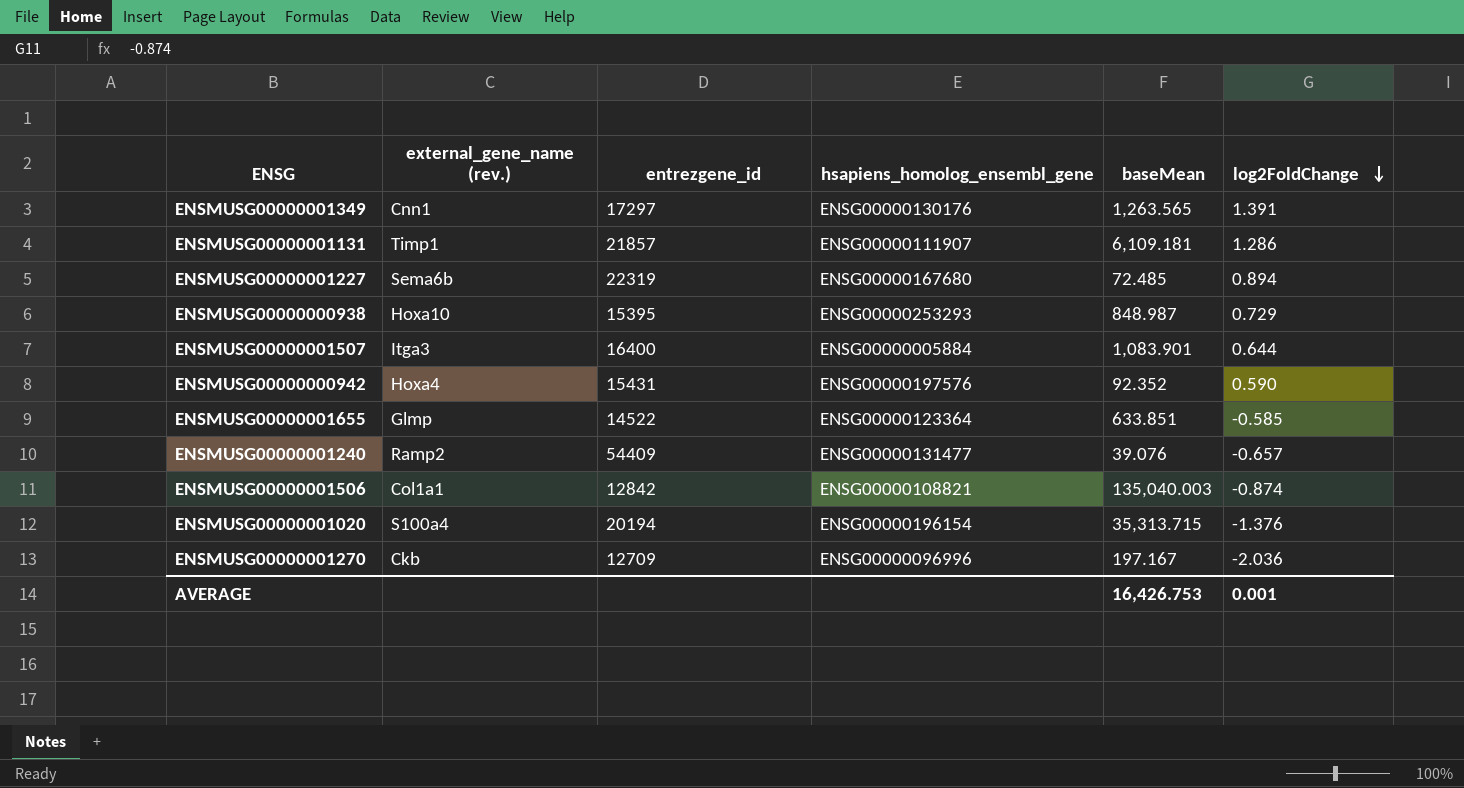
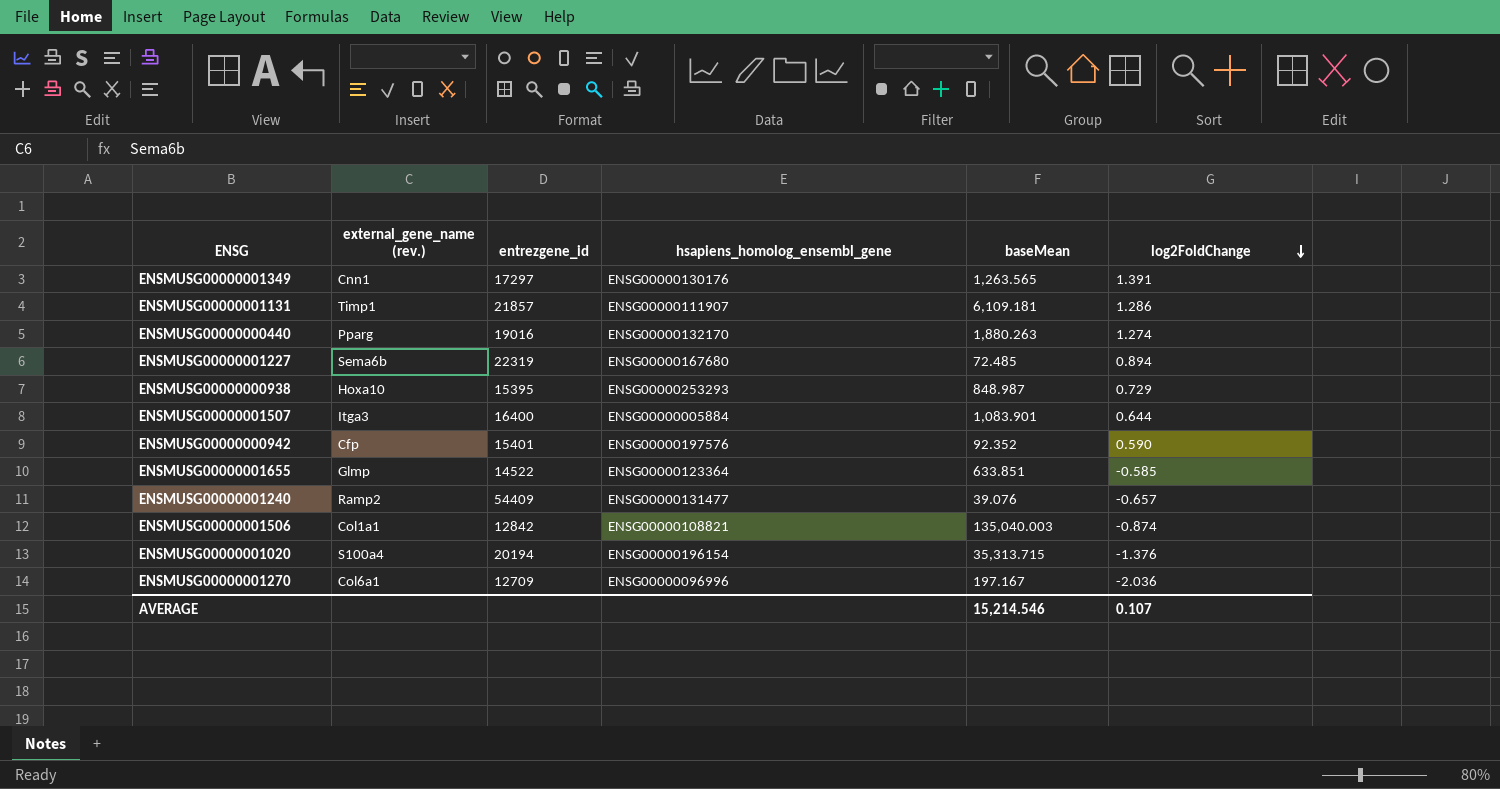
row ENSMUSG00000000440: none -> Pparg | 19016 | ENSG00000132170 | 1,880.263 | 1.274
ENSMUSG00000000942 | external_gene_name (rev.): Hoxa4 -> Cfp
ENSMUSG00000000942 | entrezgene_id: 15431 -> 15401
ENSMUSG00000001270 | external_gene_name (rev.): Ckb -> Col6a1
AVERAGE | baseMean: 16,426.753 -> 15,214.546
AVERAGE | log2FoldChange: 0.001 -> 0.107

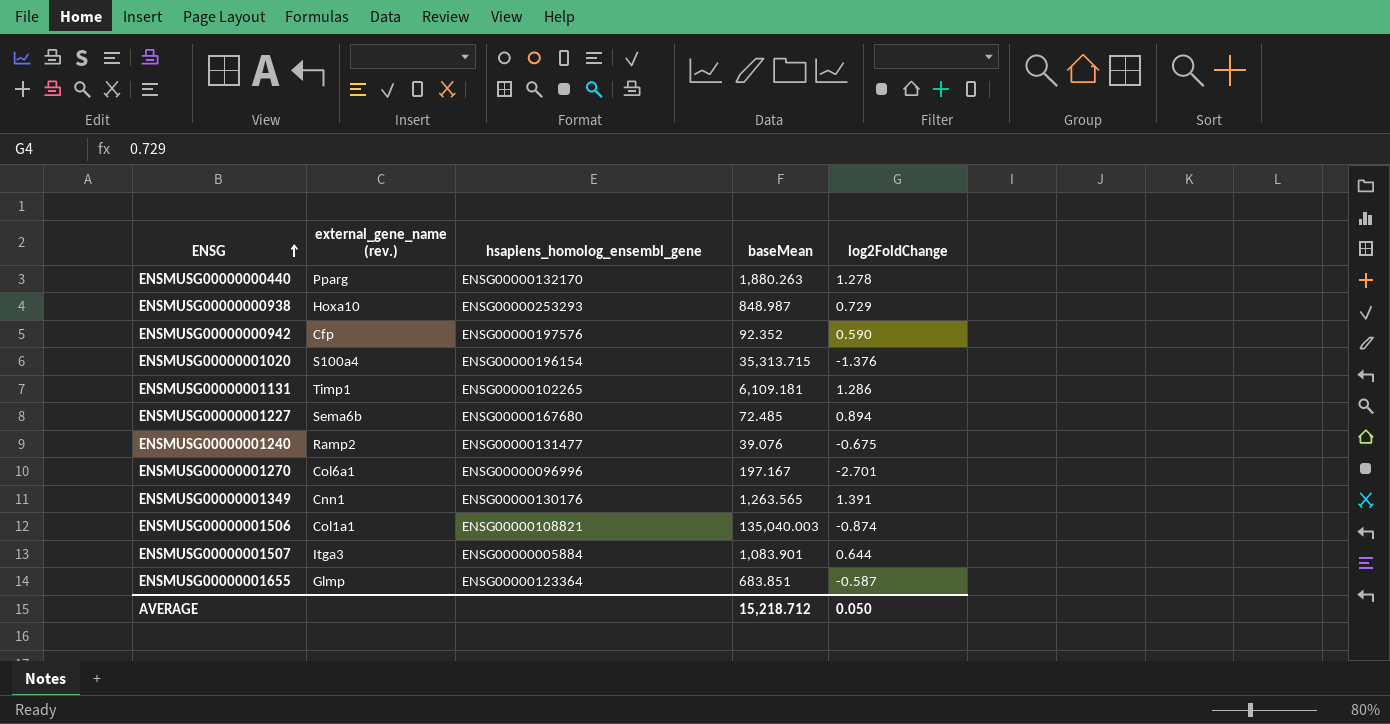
row order: log2FoldChange descending -> ENSG ascending
column entrezgene_id | position: 3 -> none
ENSMUSG00000000440 | log2FoldChange: 1.274 -> 1.278
ENSMUSG00000001131 | hsapiens_homolog_ensembl_gene: ENSG00000111907 -> ENSG00000102265
ENSMUSG00000001240 | log2FoldChange: -0.657 -> -0.675
ENSMUSG00000001270 | log2FoldChange: -2.036 -> -2.701
ENSMUSG00000001655 | baseMean: 633.851 -> 683.851
ENSMUSG00000001655 | log2FoldChange: -0.585 -> -0.587
AVERAGE | baseMean: 15,214.546 -> 15,218.712
AVERAGE | log2FoldChange: 0.107 -> 0.050

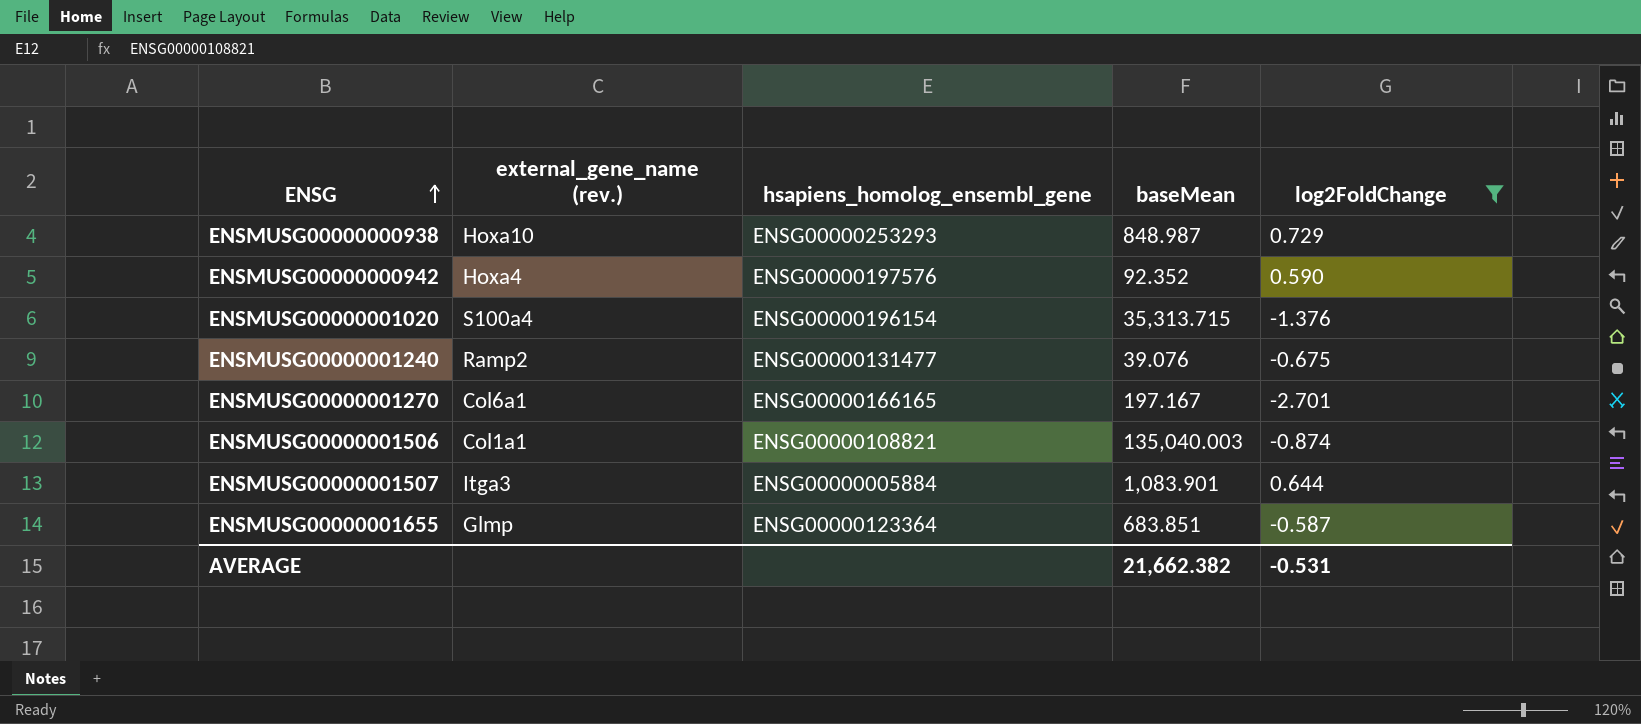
filter: none -> log2FoldChange <= 0.729
ENSMUSG00000000942 | external_gene_name (rev.): Cfp -> Hoxa4
ENSMUSG00000001270 | hsapiens_homolog_ensembl_gene: ENSG00000096996 -> ENSG00000166165
AVERAGE | baseMean: 15,218.712 -> 21,662.382
AVERAGE | log2FoldChange: 0.050 -> -0.531

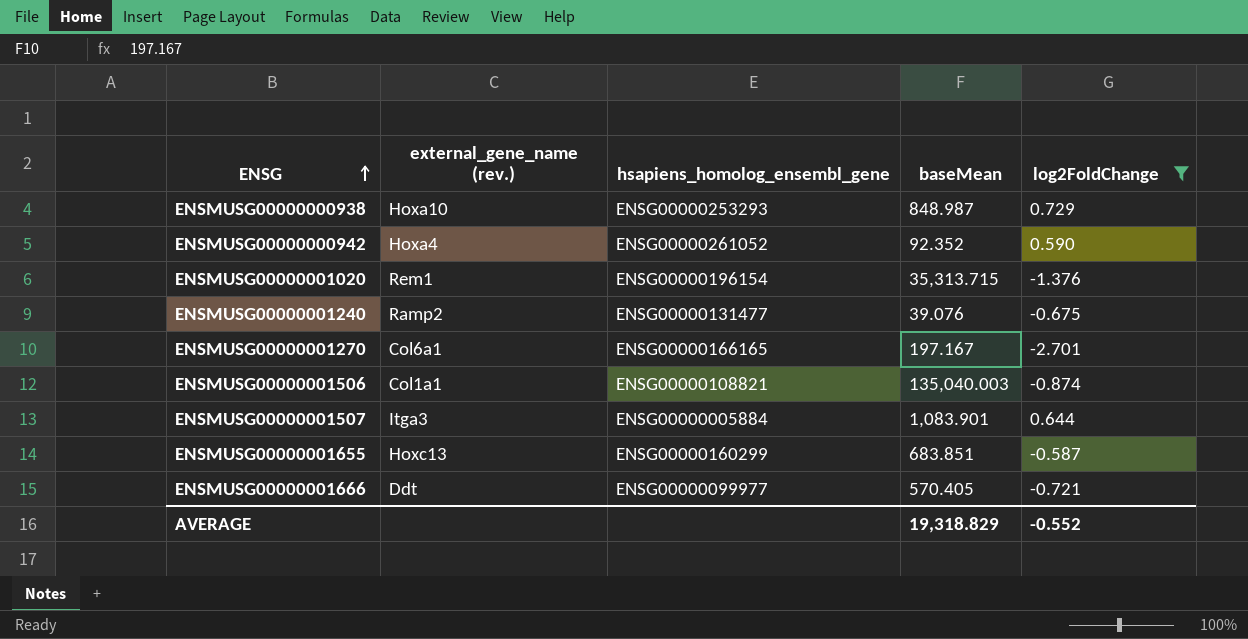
ENSMUSG00000000942 | hsapiens_homolog_ensembl_gene: ENSG00000197576 -> ENSG00000261052
ENSMUSG00000001020 | external_gene_name (rev.): S100a4 -> Rem1
ENSMUSG00000001655 | external_gene_name (rev.): Glmp -> Hoxc13
ENSMUSG00000001655 | hsapiens_homolog_ensembl_gene: ENSG00000123364 -> ENSG00000160299
row ENSMUSG00000001666: none -> Ddt | ENSG00000099977 | 570.405 | -0.721
AVERAGE | baseMean: 21,662.382 -> 19,318.829
AVERAGE | log2FoldChange: -0.531 -> -0.552

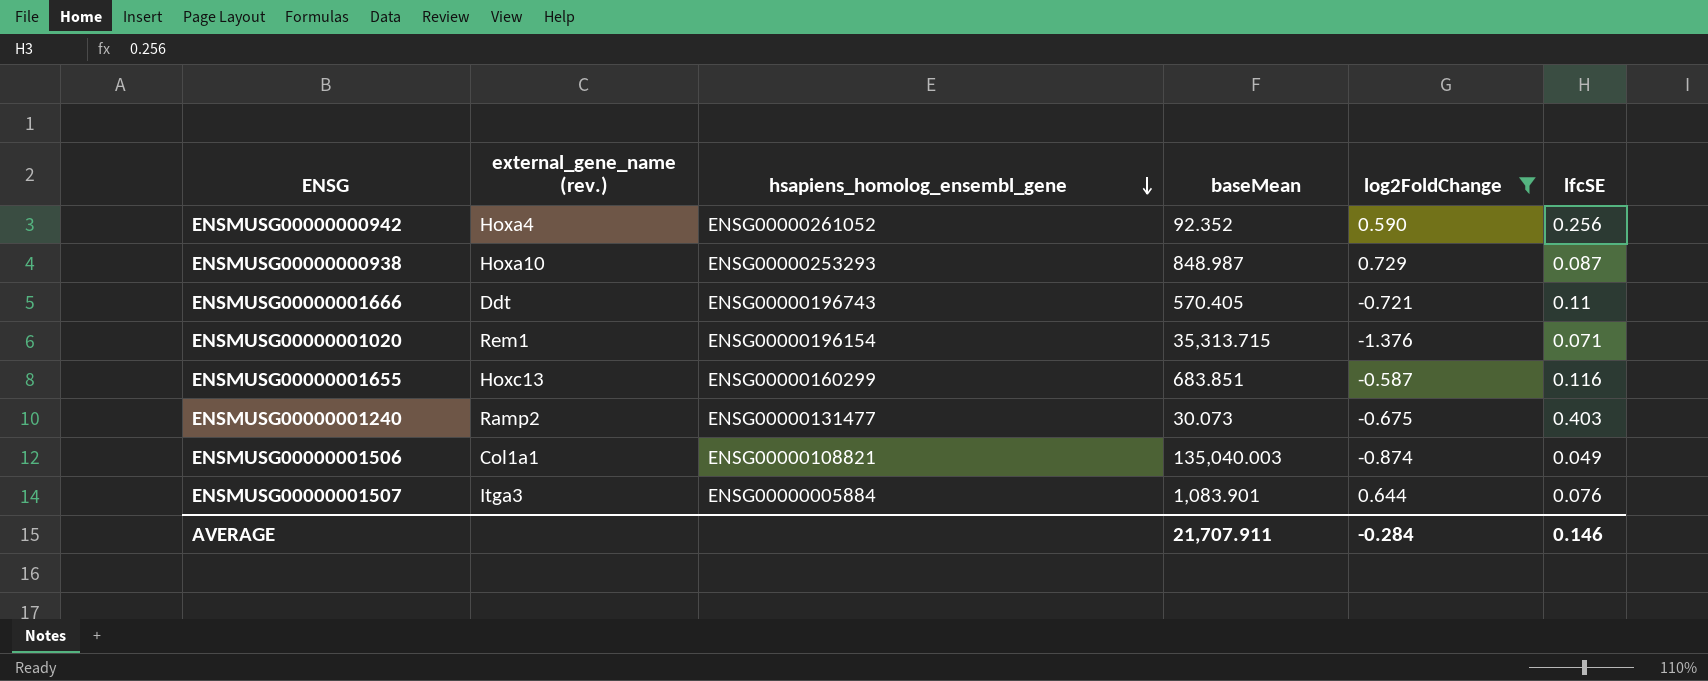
row order: ENSG ascending -> hsapiens_homolog_ensembl_gene descending
column lfcSE | position: none -> 6
row ENSMUSG00000001270: Col6a1 | ENSG00000166165 | 197.167 | -2.701 -> none
ENSMUSG00000001666 | hsapiens_homolog_ensembl_gene: ENSG00000099977 -> ENSG00000196743
ENSMUSG00000001240 | baseMean: 39.076 -> 30.073
AVERAGE | baseMean: 19,318.829 -> 21,707.911
AVERAGE | log2FoldChange: -0.552 -> -0.284

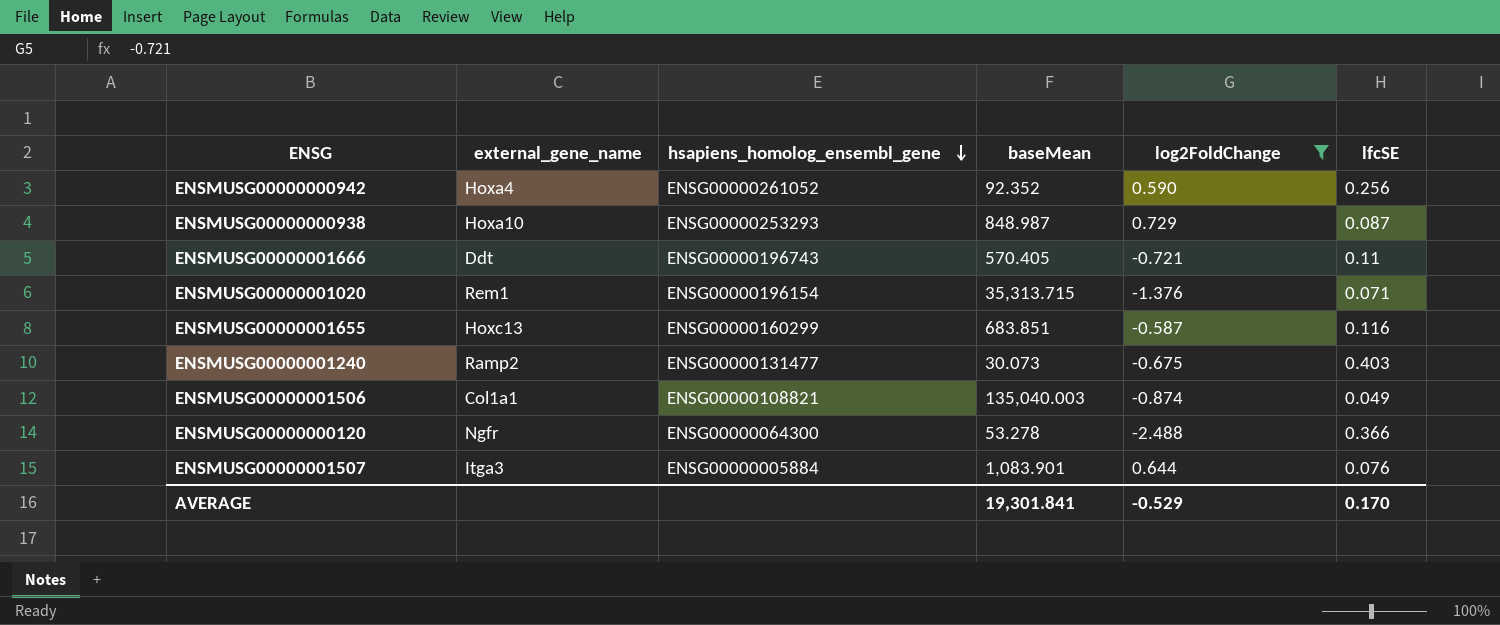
column name: external_gene_name (rev.) -> external_gene_name
row ENSMUSG00000000120: none -> Ngfr | ENSG00000064300 | 53.278 | -2.488 | 0.366
AVERAGE | baseMean: 21,707.911 -> 19,301.841
AVERAGE | log2FoldChange: -0.284 -> -0.529
AVERAGE | lfcSE: 0.146 -> 0.170

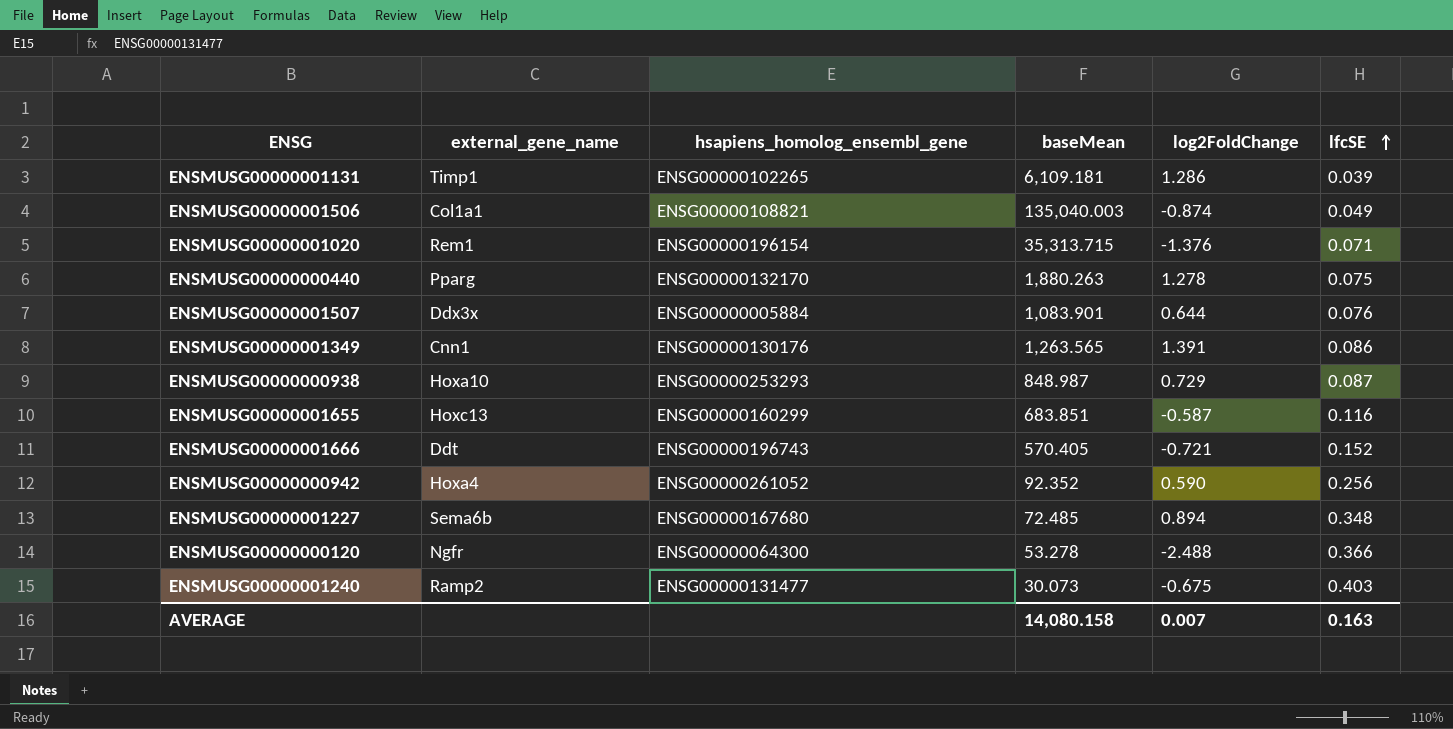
filter: log2FoldChange <= 0.729 -> none
row order: hsapiens_homolog_ensembl_gene descending -> lfcSE ascending
ENSMUSG00000001507 | external_gene_name: Itga3 -> Ddx3x
ENSMUSG00000001666 | lfcSE: 0.11 -> 0.152
AVERAGE | baseMean: 19,301.841 -> 14,080.158
AVERAGE | log2FoldChange: -0.529 -> 0.007
AVERAGE | lfcSE: 0.170 -> 0.163

